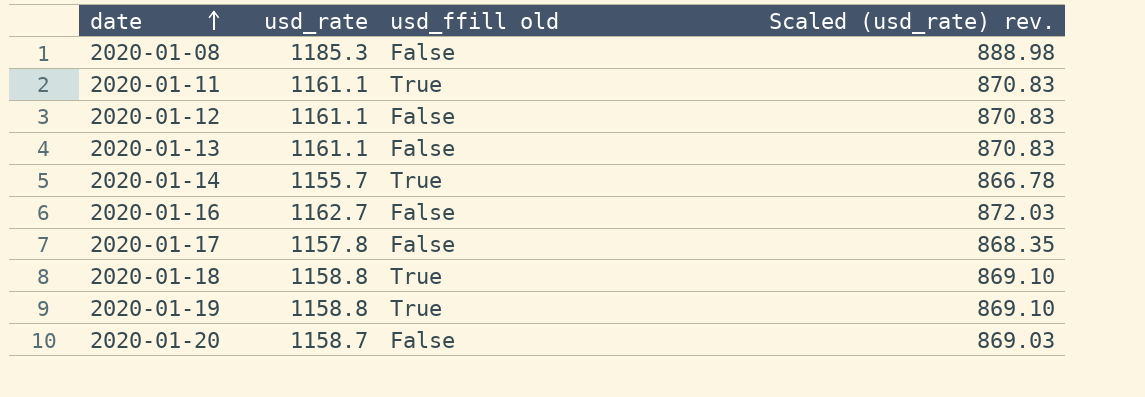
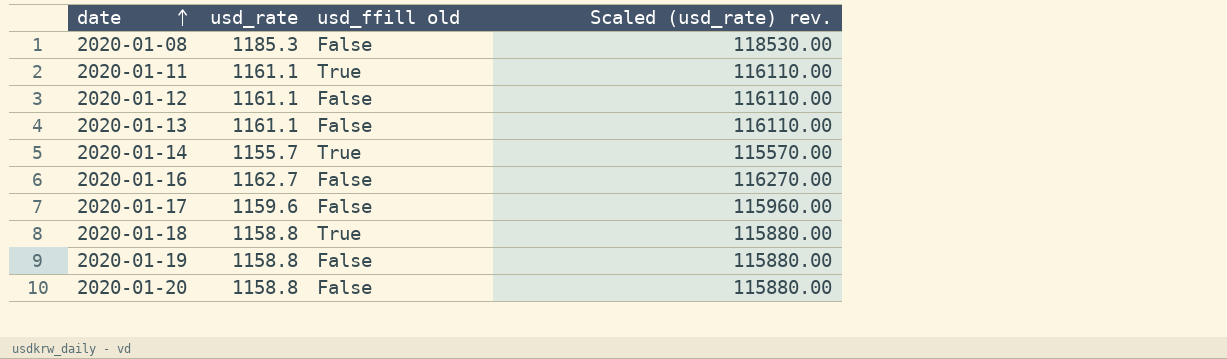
column Scaled (usd_rate) rev. | formula: [usd_rate] * 0.75 -> [usd_rate] * 100
2020-01-17 | usd_rate: 1157.8 -> 1159.6
2020-01-19 | usd_ffill old: True -> False
2020-01-20 | usd_rate: 1158.7 -> 1158.8

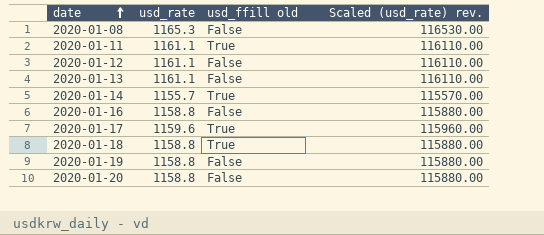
2020-01-08 | usd_rate: 1185.3 -> 1165.3
2020-01-08 | Scaled (usd_rate) rev.: 118530.00 -> 116530.00
2020-01-16 | usd_rate: 1162.7 -> 1158.8
2020-01-16 | Scaled (usd_rate) rev.: 116270.00 -> 115880.00
2020-01-17 | usd_ffill old: False -> True

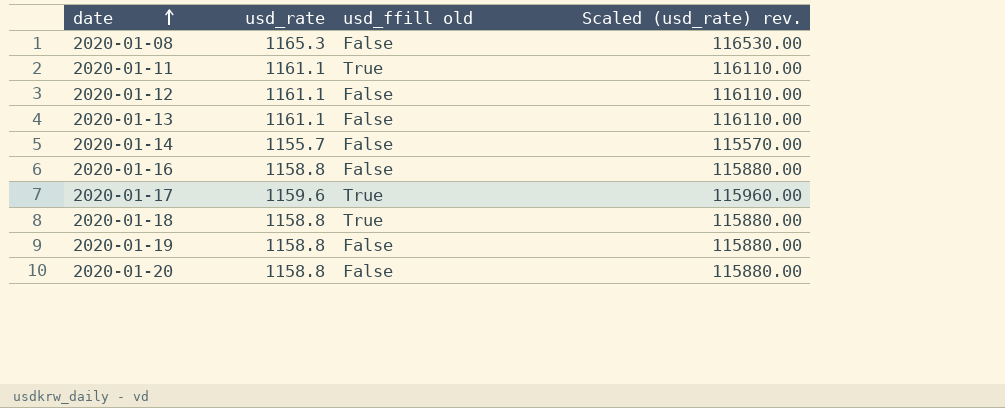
2020-01-14 | usd_ffill old: True -> False

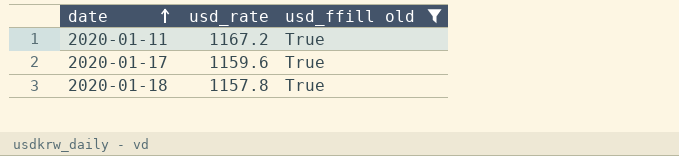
filter: none -> usd_ffill old = True
column Scaled (usd_rate) rev. | formula: [usd_rate] * 100 -> none
2020-01-11 | usd_rate: 1161.1 -> 1167.2
2020-01-18 | usd_rate: 1158.8 -> 1157.8

